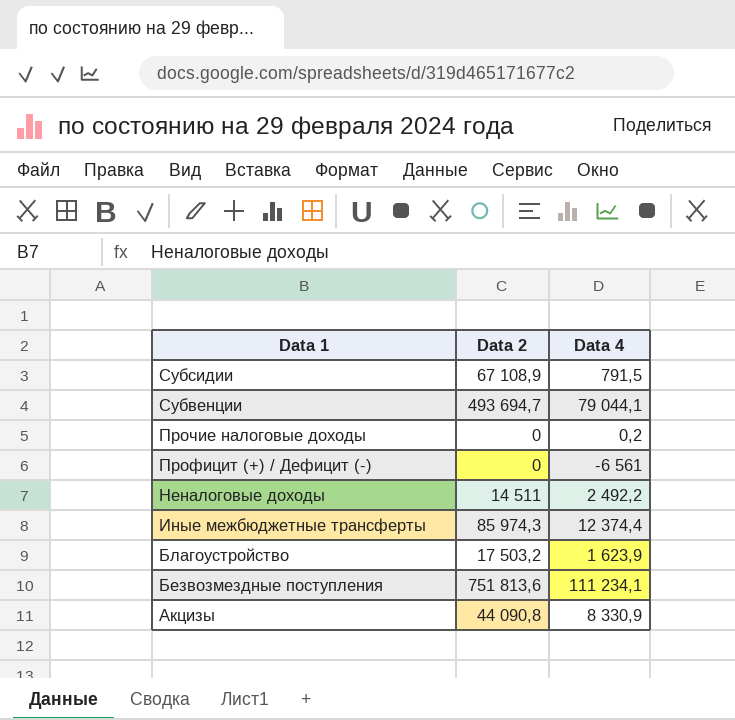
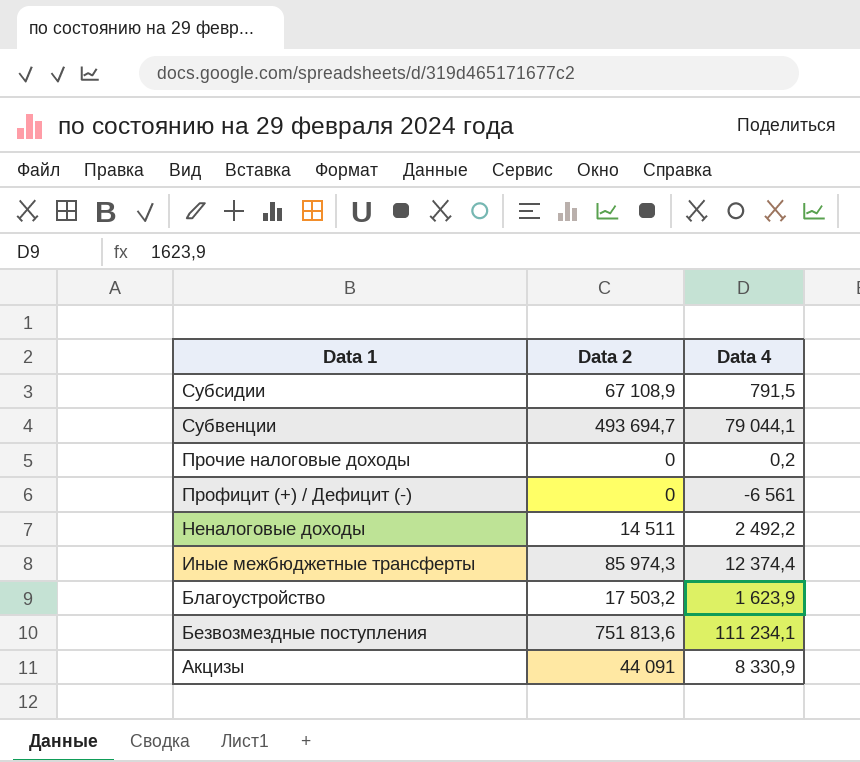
Акцизы | Data 2: 44 090,8 -> 44 091

